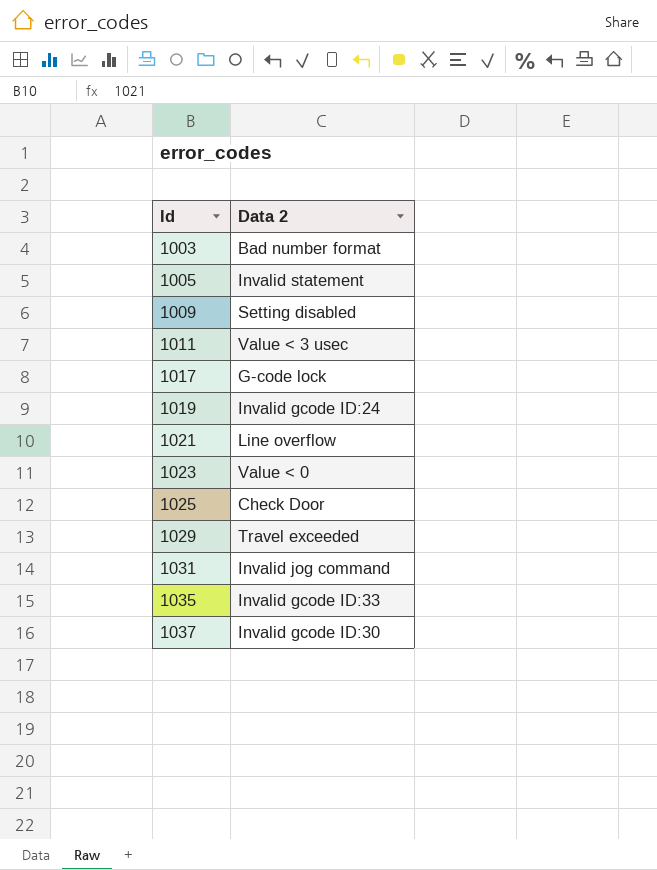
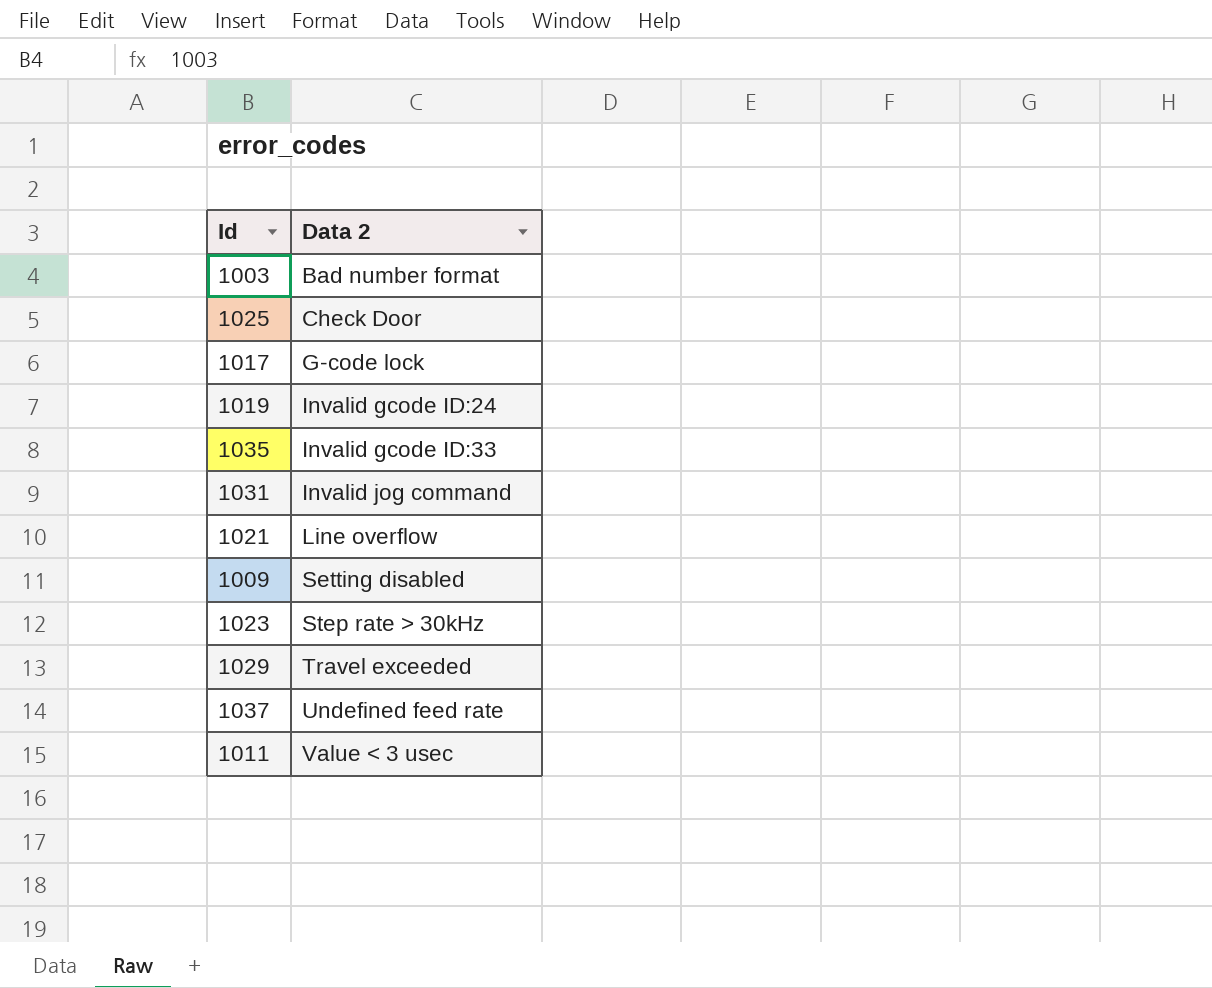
row order: Id ascending -> Data 2 ascending
row 1005: Invalid statement -> none
1023 | Data 2: Value < 0 -> Step rate > 30kHz
1037 | Data 2: Invalid gcode ID:30 -> Undefined feed rate

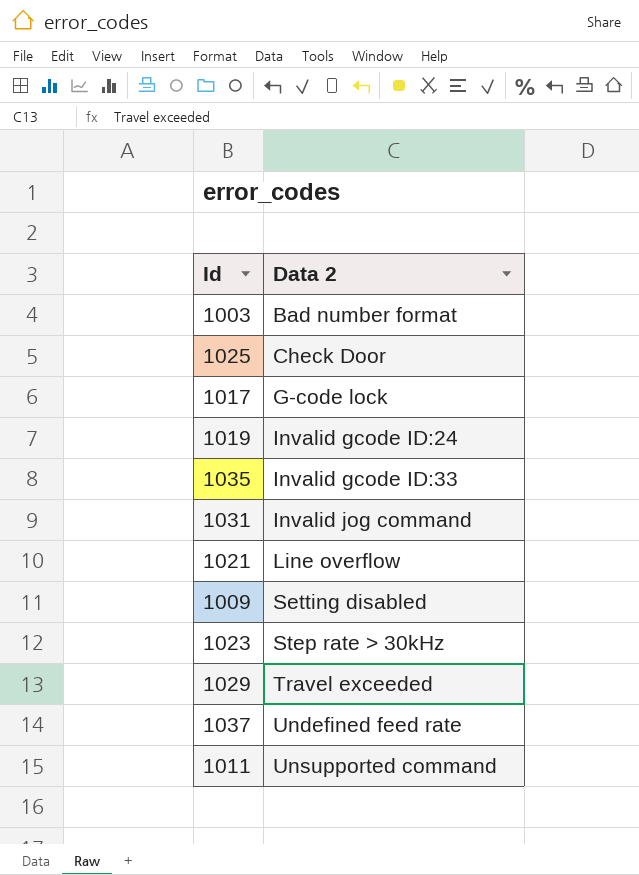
1011 | Data 2: Value < 3 usec -> Unsupported command

